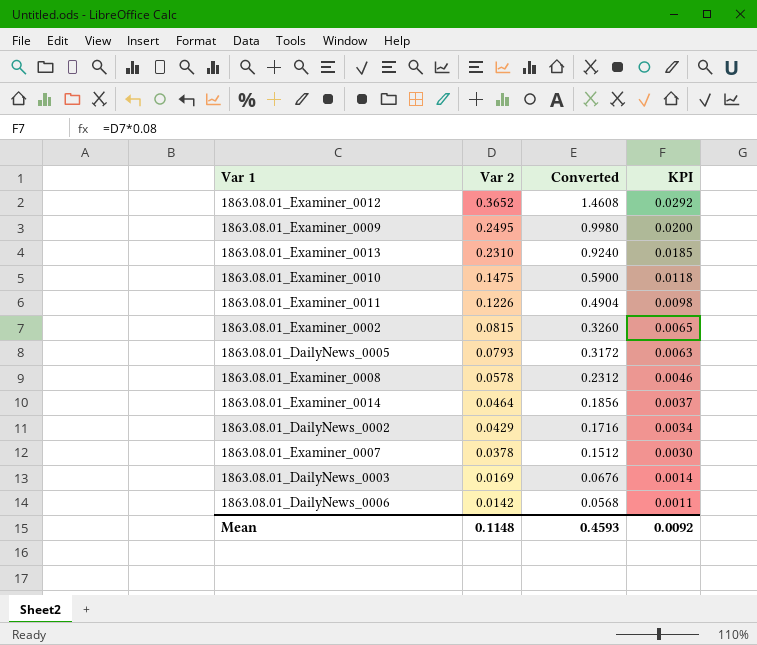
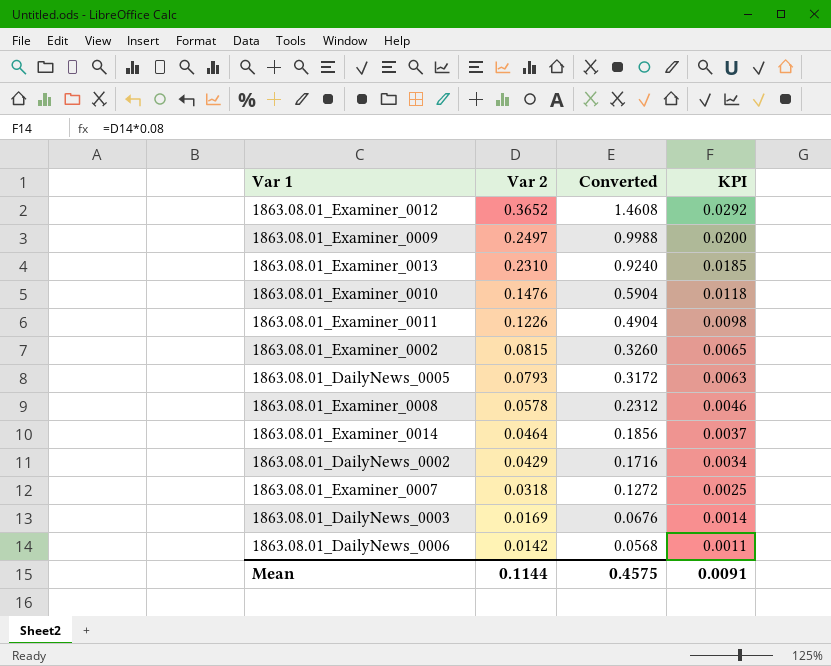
1863.08.01_Examiner_0009 | Var 2: 0.2495 -> 0.2497
1863.08.01_Examiner_0009 | Converted: 0.9980 -> 0.9988
1863.08.01_Examiner_0010 | Var 2: 0.1475 -> 0.1476
1863.08.01_Examiner_0010 | Converted: 0.5900 -> 0.5904
1863.08.01_Examiner_0007 | Var 2: 0.0378 -> 0.0318
1863.08.01_Examiner_0007 | Converted: 0.1512 -> 0.1272
1863.08.01_Examiner_0007 | KPI: 0.0030 -> 0.0025
Mean | Var 2: 0.1148 -> 0.1144
Mean | Converted: 0.4593 -> 0.4575
Mean | KPI: 0.0092 -> 0.0091

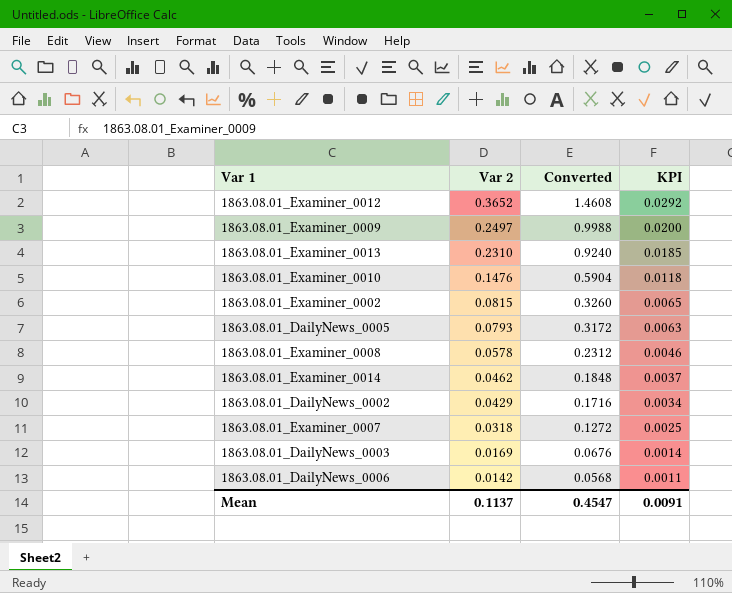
row 1863.08.01_Examiner_0011: 0.1226 | 0.4904 | 0.0098 -> none
1863.08.01_Examiner_0014 | Var 2: 0.0464 -> 0.0462
1863.08.01_Examiner_0014 | Converted: 0.1856 -> 0.1848
Mean | Var 2: 0.1144 -> 0.1137
Mean | Converted: 0.4575 -> 0.4547

